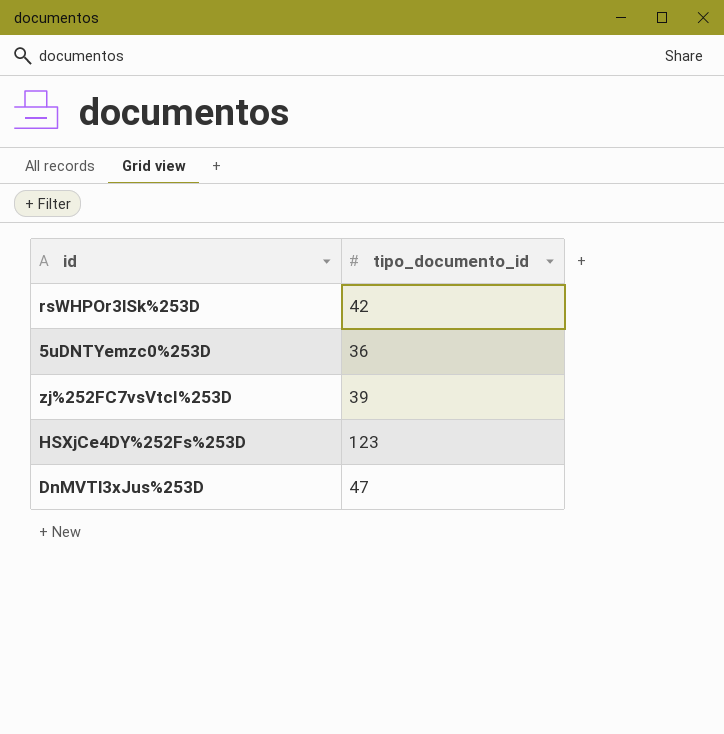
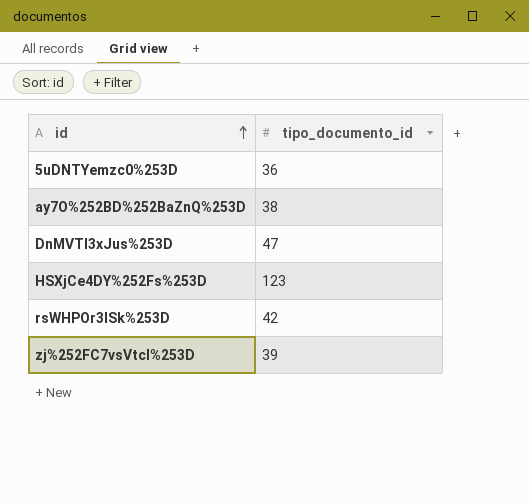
row order: none -> id ascending
row ay7O%252BD%252BaZnQ%253D: none -> 38

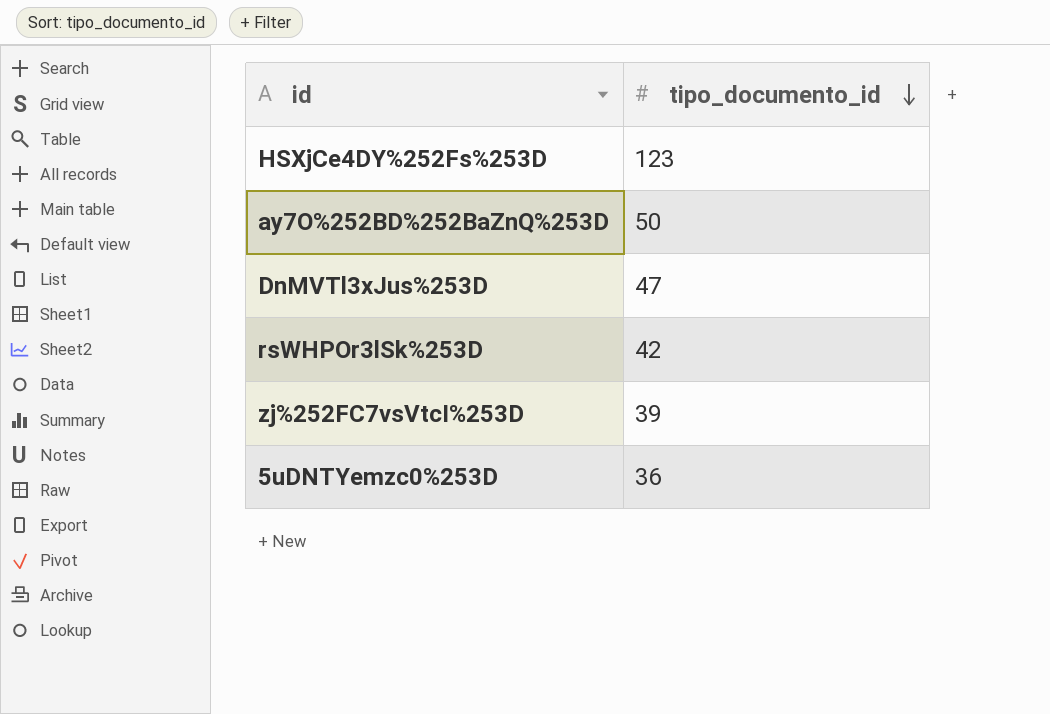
row order: id ascending -> tipo_documento_id descending
ay7O%252BD%252BaZnQ%253D | tipo_documento_id: 38 -> 50

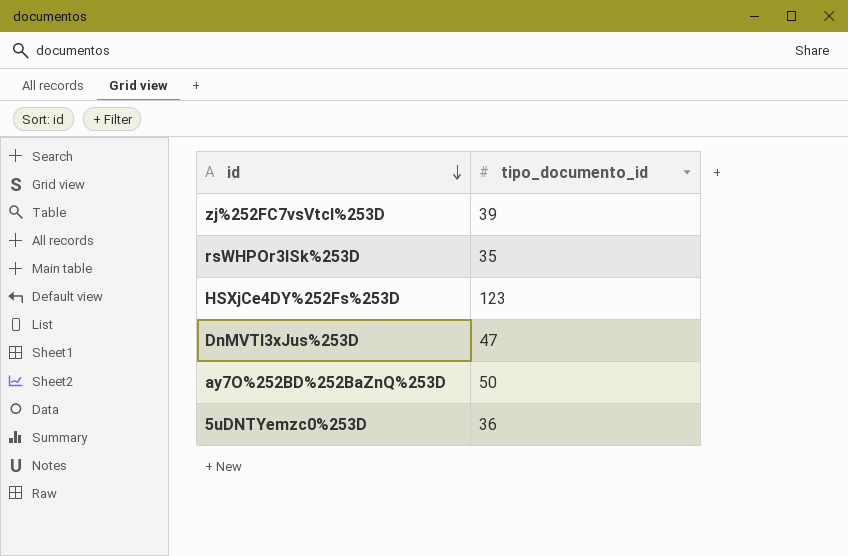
row order: tipo_documento_id descending -> id descending
rsWHPOr3lSk%253D | tipo_documento_id: 42 -> 35

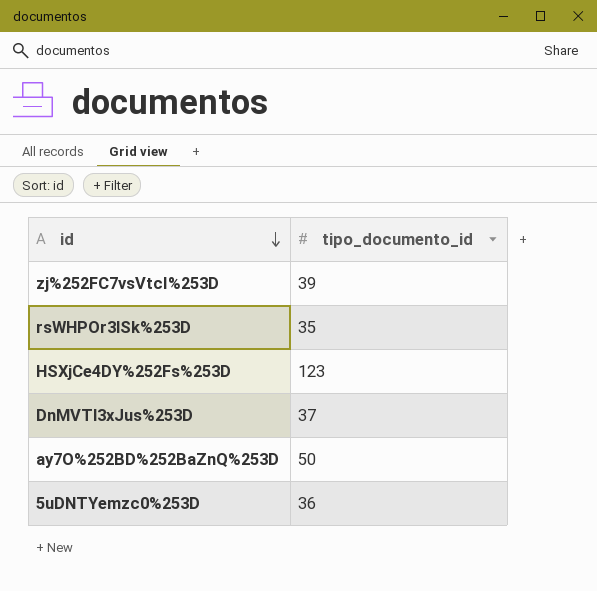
DnMVTl3xJus%253D | tipo_documento_id: 47 -> 37

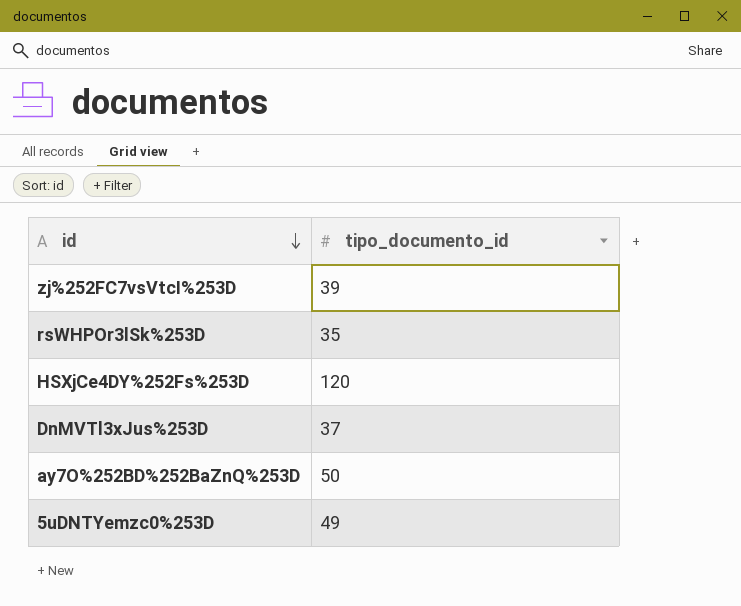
HSXjCe4DY%252Fs%253D | tipo_documento_id: 123 -> 120
5uDNTYemzc0%253D | tipo_documento_id: 36 -> 49

